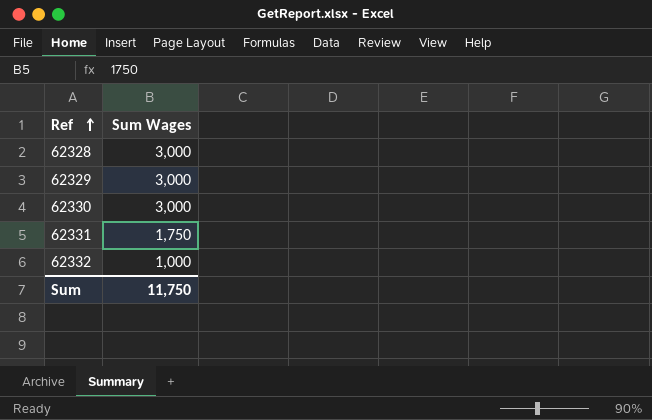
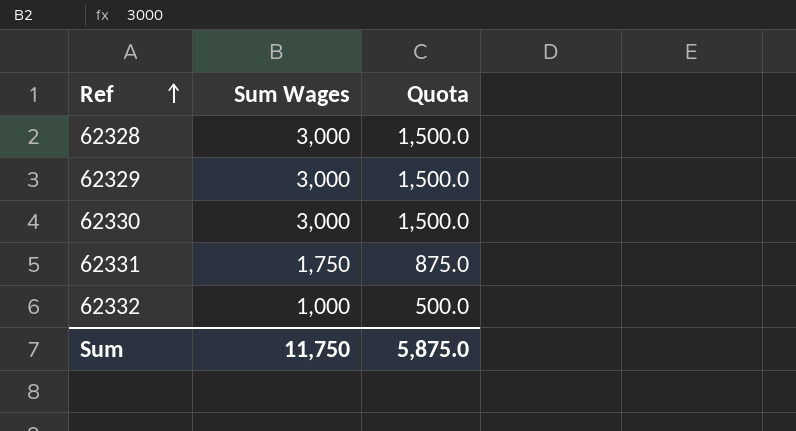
column Quota | formula: none -> [Sum Wages] * 0.5

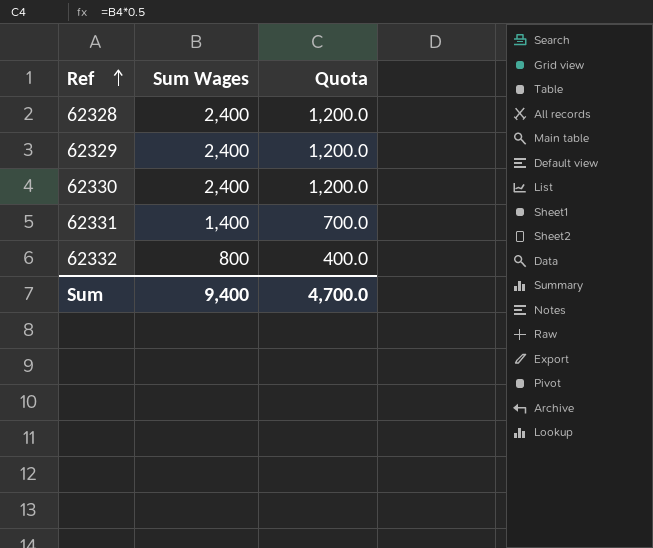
62328 | Sum Wages: 3,000 -> 2,400
62328 | Quota: 1,500.0 -> 1,200.0
62329 | Sum Wages: 3,000 -> 2,400
62329 | Quota: 1,500.0 -> 1,200.0
62330 | Sum Wages: 3,000 -> 2,400
62330 | Quota: 1,500.0 -> 1,200.0
62331 | Sum Wages: 1,750 -> 1,400
62331 | Quota: 875.0 -> 700.0
62332 | Sum Wages: 1,000 -> 800
62332 | Quota: 500.0 -> 400.0
Sum | Sum Wages: 11,750 -> 9,400
Sum | Quota: 5,875.0 -> 4,700.0

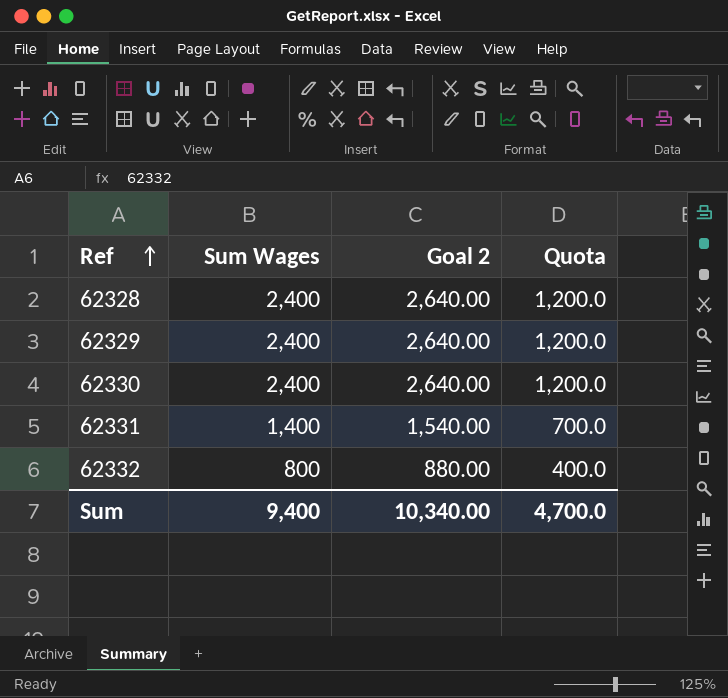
column Goal 2 | formula: none -> [Sum Wages] * 1.1

